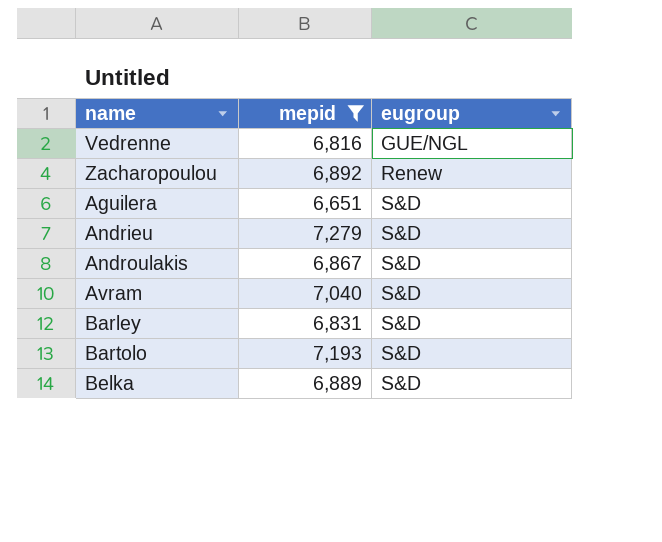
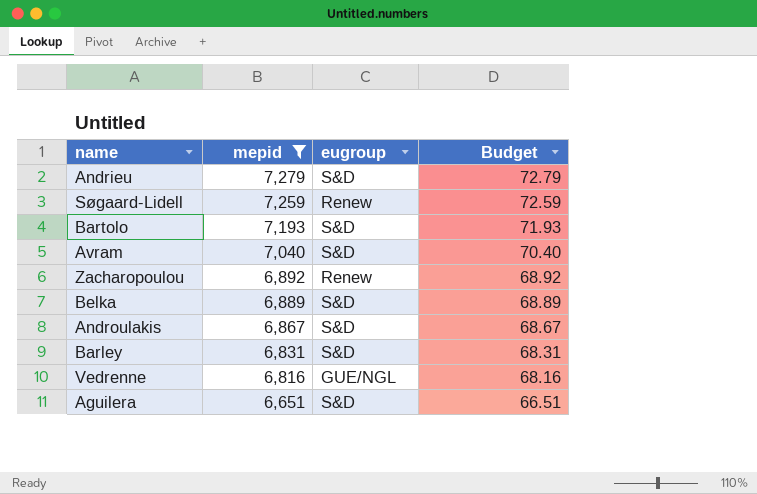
row order: eugroup ascending -> mepid descending
column Budget | formula: none -> [mepid] * 0.01
row Søgaard-Lidell: none -> 7,259 | Renew | 72.59

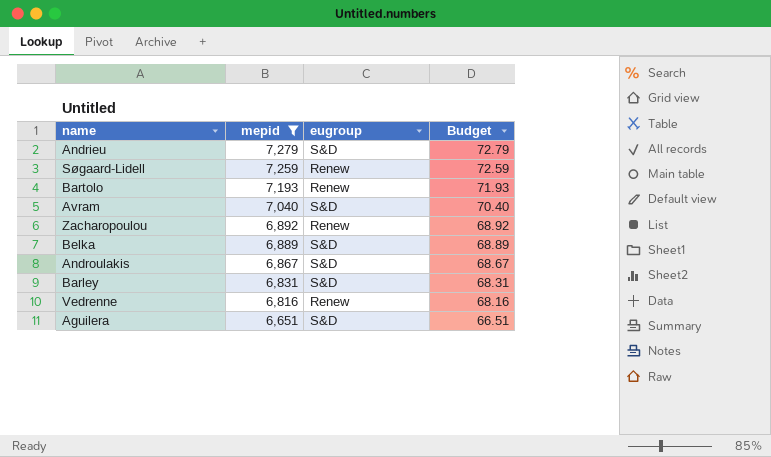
Bartolo | eugroup: S&D -> Renew
Vedrenne | eugroup: GUE/NGL -> Renew

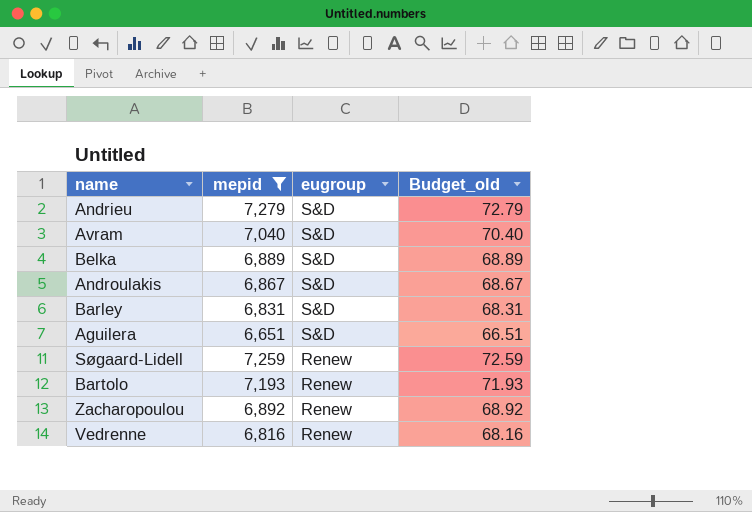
row order: mepid descending -> eugroup descending
column name: Budget -> Budget_old

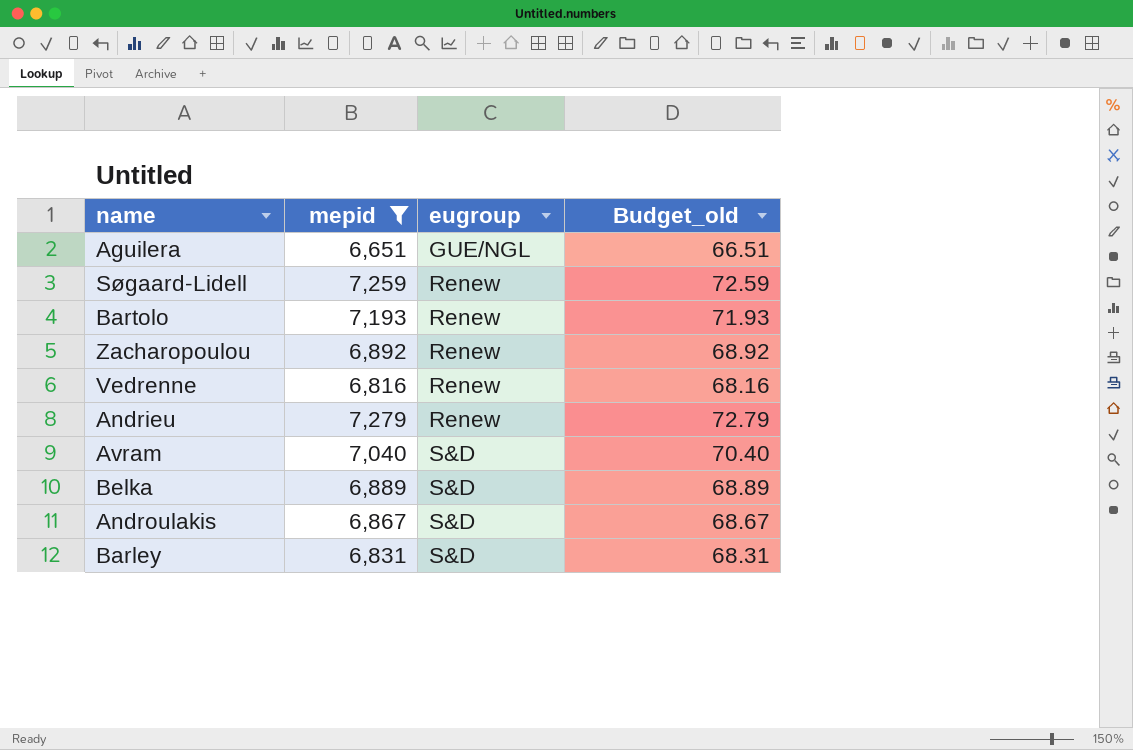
row order: eugroup descending -> eugroup ascending
Aguilera | eugroup: S&D -> GUE/NGL
Andrieu | eugroup: S&D -> Renew

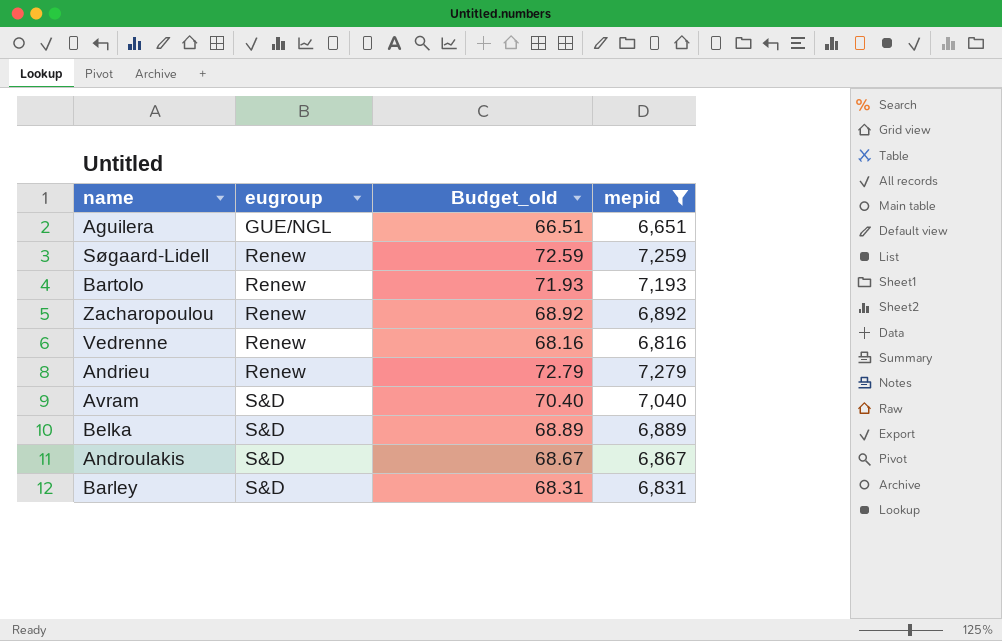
column mepid | position: 2 -> 4

